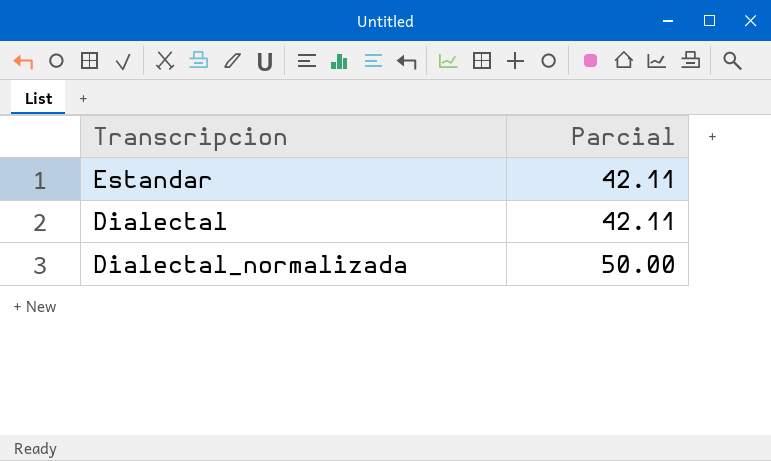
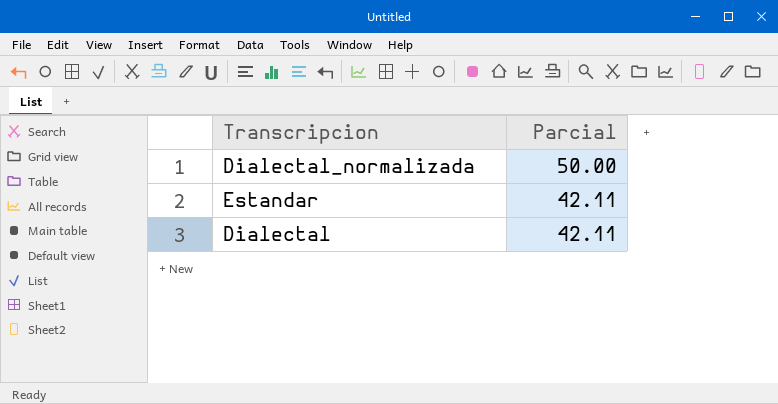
row order: Parcial ascending -> Parcial descending

